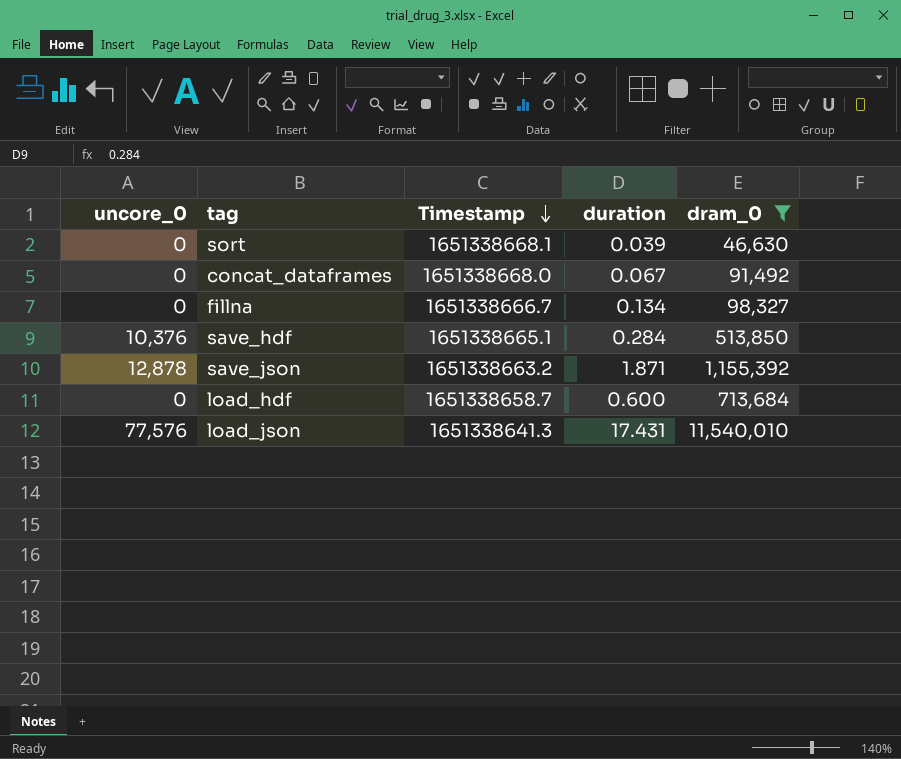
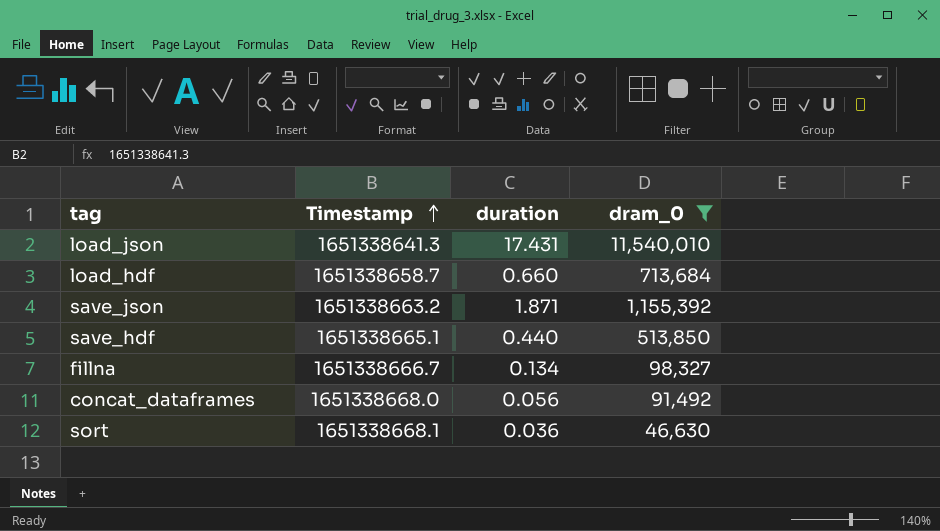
row order: Timestamp descending -> Timestamp ascending
column uncore_0 | position: 1 -> none
load_hdf | duration: 0.600 -> 0.660
save_hdf | duration: 0.284 -> 0.440
concat_dataframes | duration: 0.067 -> 0.056
sort | duration: 0.039 -> 0.036

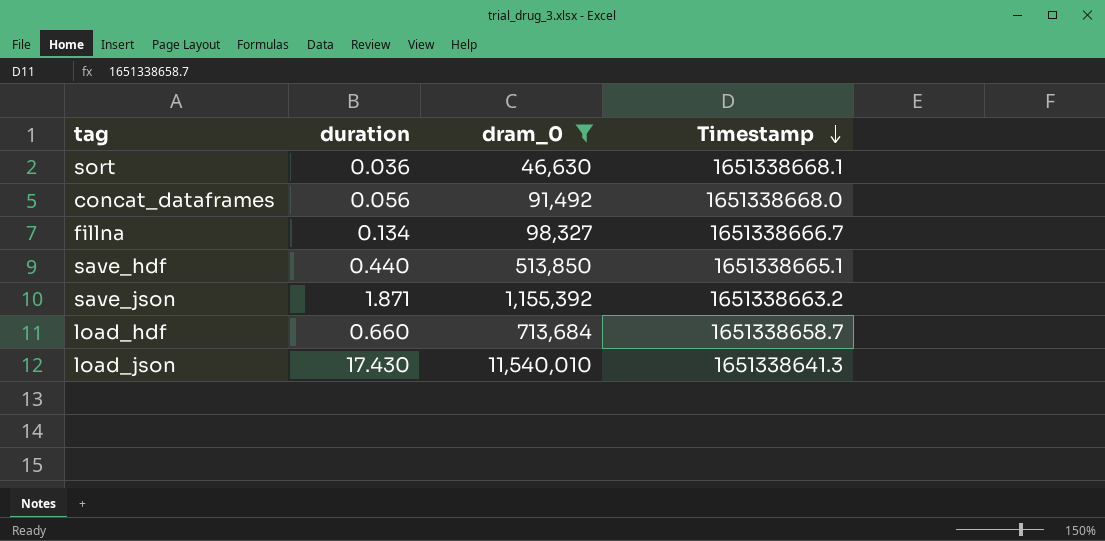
row order: Timestamp ascending -> Timestamp descending
column Timestamp | position: 2 -> 4
load_json | duration: 17.431 -> 17.430

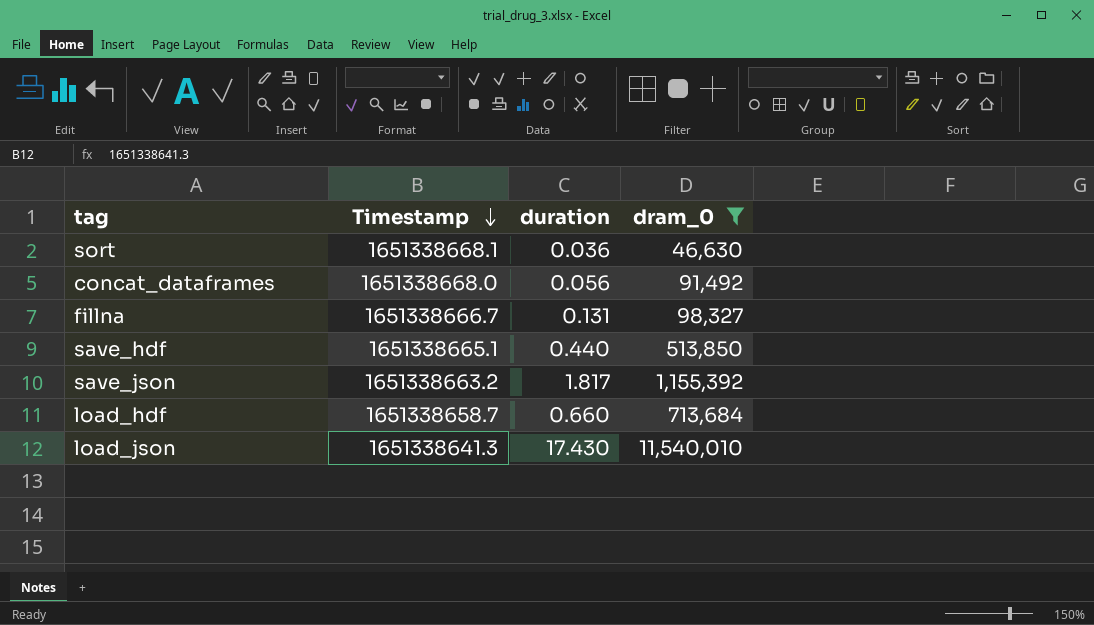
column Timestamp | position: 4 -> 2
fillna | duration: 0.134 -> 0.131
save_json | duration: 1.871 -> 1.817

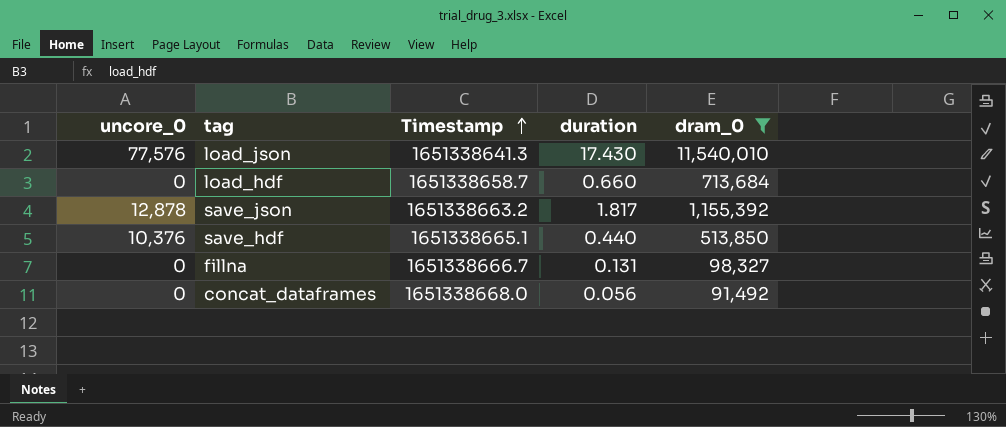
row order: Timestamp descending -> Timestamp ascending
column uncore_0 | position: none -> 1
row sort: 1651338668.1 | 0.036 | 46,630 -> none

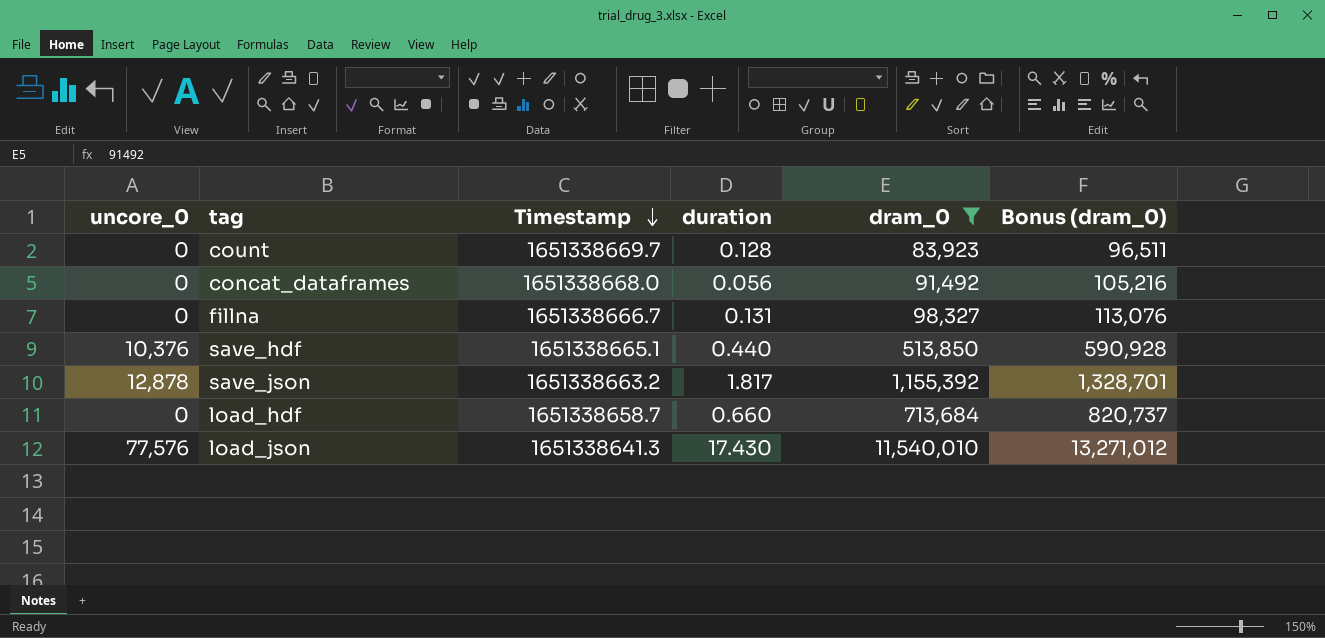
row order: Timestamp ascending -> Timestamp descending
column Bonus (dram_0) | formula: none -> [dram_0] * 1.15
row count: none -> 0 | 1651338669.7 | 0.128 | 83,923 | 96,511

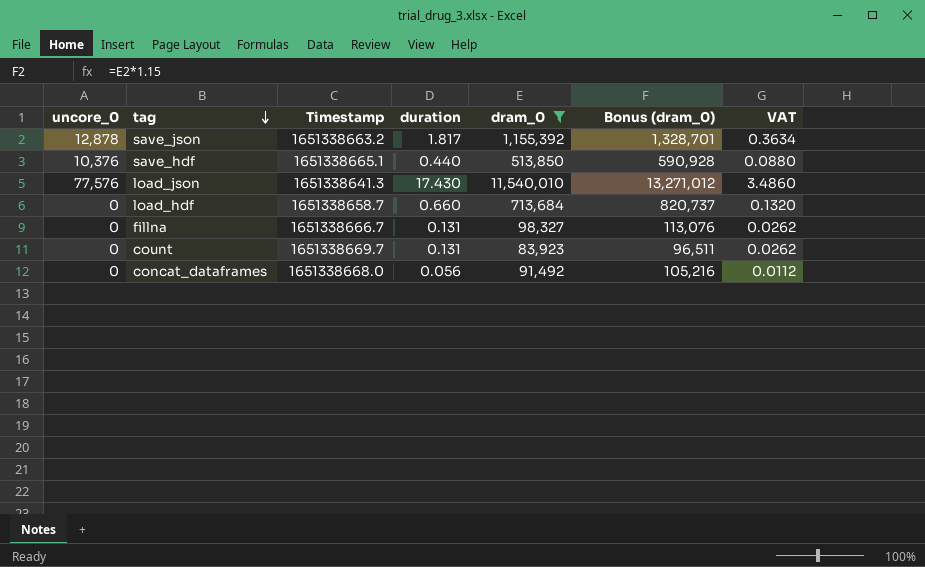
row order: Timestamp descending -> tag descending
column VAT | formula: none -> [duration] * 0.2
count | duration: 0.128 -> 0.131

